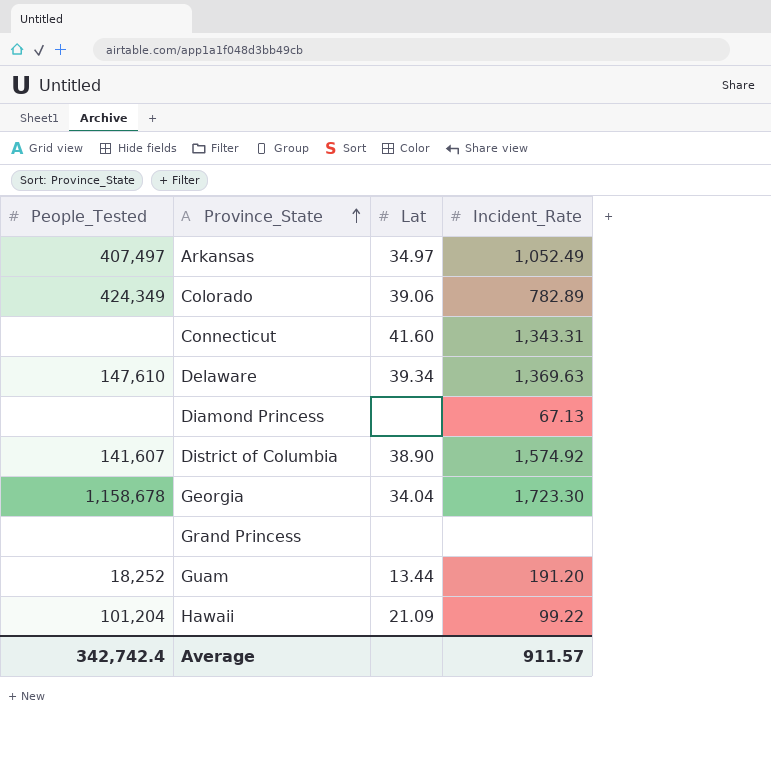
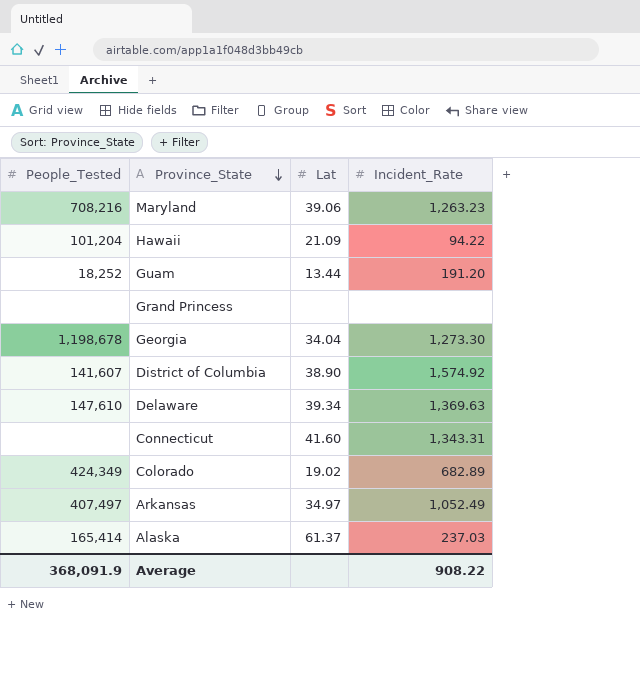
row order: Province_State ascending -> Province_State descending
row Diamond Princess: none | none | 67.13 -> none
row Maryland: none -> 708,216 | 39.06 | 1,263.23
Hawaii | Incident_Rate: 99.22 -> 94.22
Georgia | People_Tested: 1,158,678 -> 1,198,678
Georgia | Incident_Rate: 1,723.30 -> 1,273.30
Colorado | Lat: 39.06 -> 19.02
Colorado | Incident_Rate: 782.89 -> 682.89
row Alaska: none -> 165,414 | 61.37 | 237.03
Average | People_Tested: 342,742.4 -> 368,091.9
Average | Incident_Rate: 911.57 -> 908.22

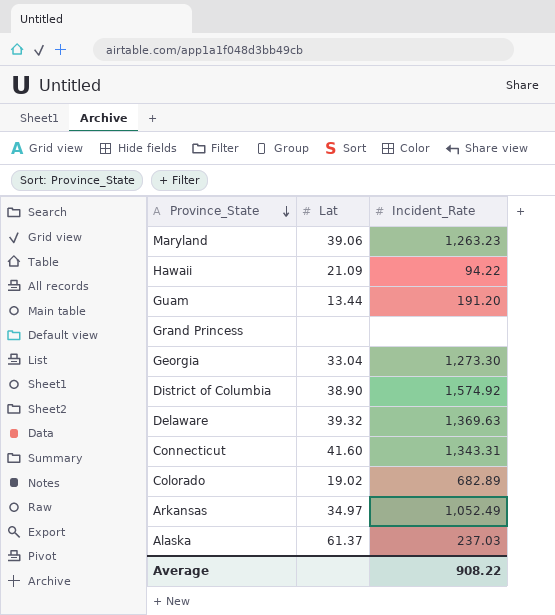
column People_Tested | position: 1 -> none
Georgia | Lat: 34.04 -> 33.04
Delaware | Lat: 39.34 -> 39.32

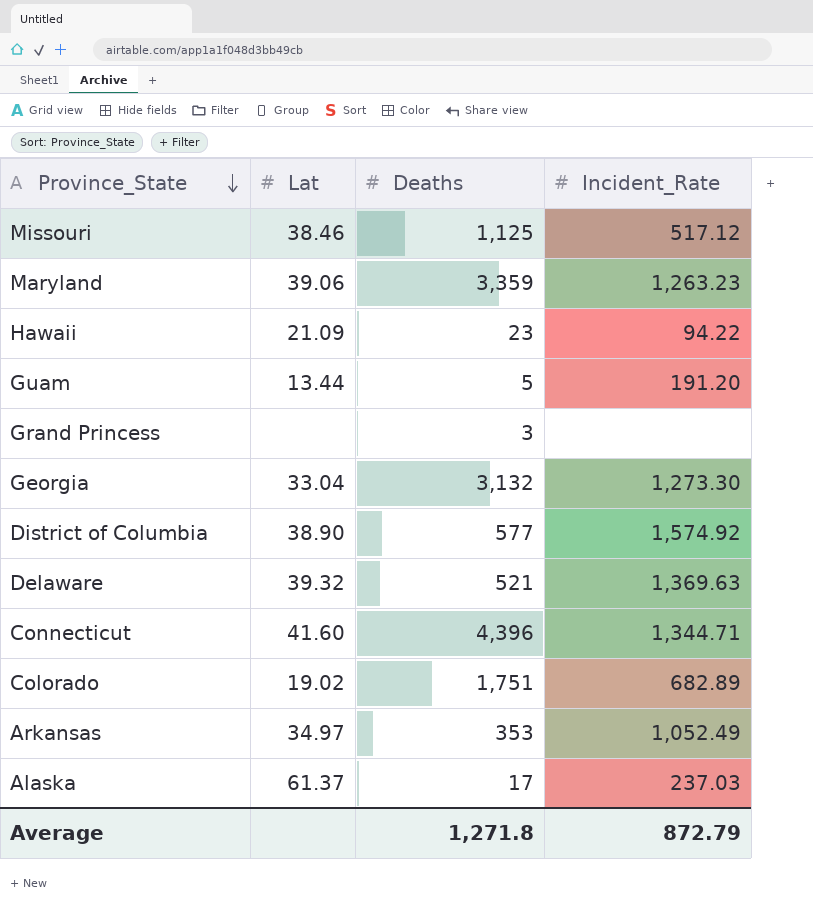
column Deaths | position: none -> 3
row Missouri: none -> 38.46 | 1,125 | 517.12
Connecticut | Incident_Rate: 1,343.31 -> 1,344.71
Average | Incident_Rate: 908.22 -> 872.79

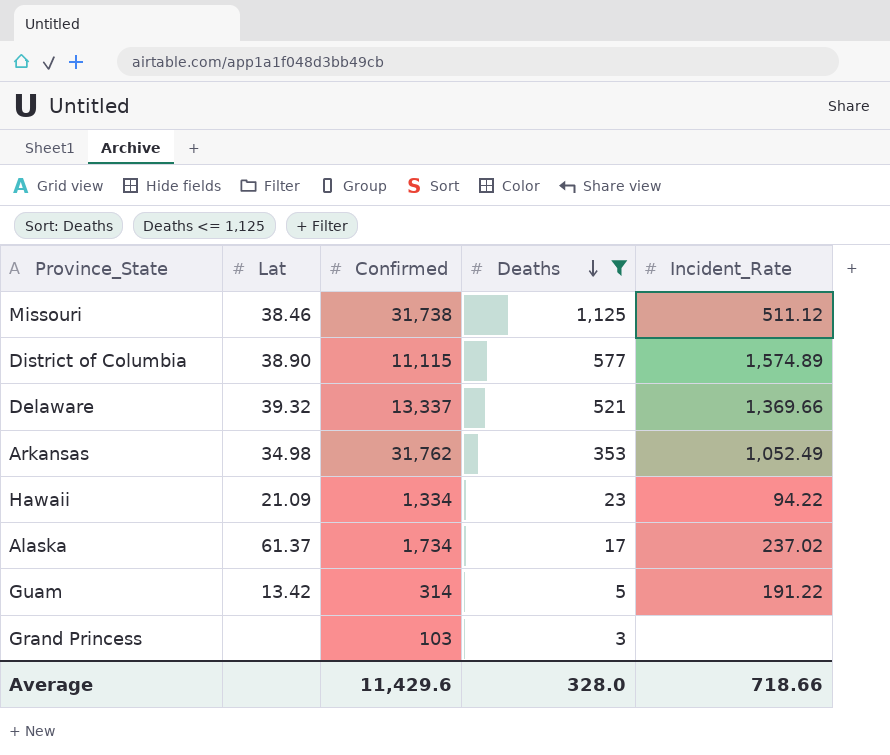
filter: none -> Deaths <= 1,125
row order: Province_State descending -> Deaths descending
column Confirmed | position: none -> 3
Missouri | Incident_Rate: 517.12 -> 511.12
District of Columbia | Incident_Rate: 1,574.92 -> 1,574.89
Delaware | Incident_Rate: 1,369.63 -> 1,369.66
Arkansas | Lat: 34.97 -> 34.98
Alaska | Incident_Rate: 237.03 -> 237.02
Guam | Lat: 13.44 -> 13.42
Guam | Incident_Rate: 191.20 -> 191.22
Average | Deaths: 1,271.8 -> 328.0
Average | Incident_Rate: 872.79 -> 718.66

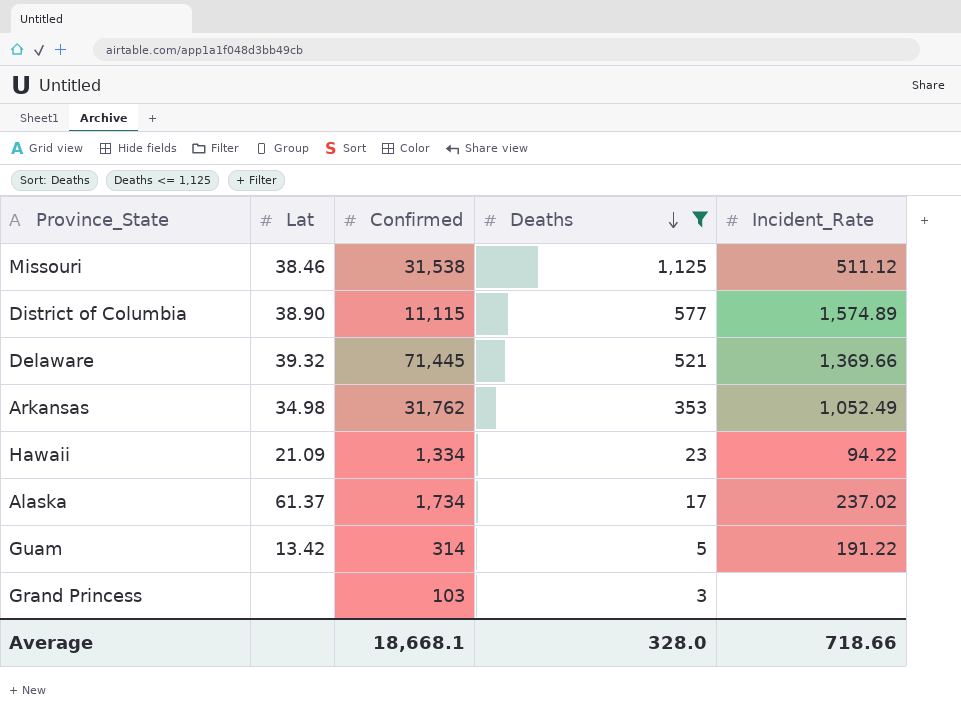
Missouri | Confirmed: 31,738 -> 31,538
Delaware | Confirmed: 13,337 -> 71,445
Average | Confirmed: 11,429.6 -> 18,668.1

